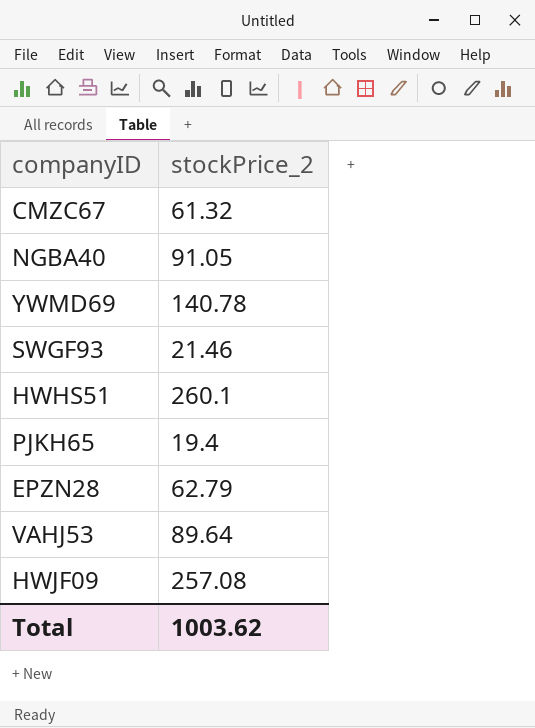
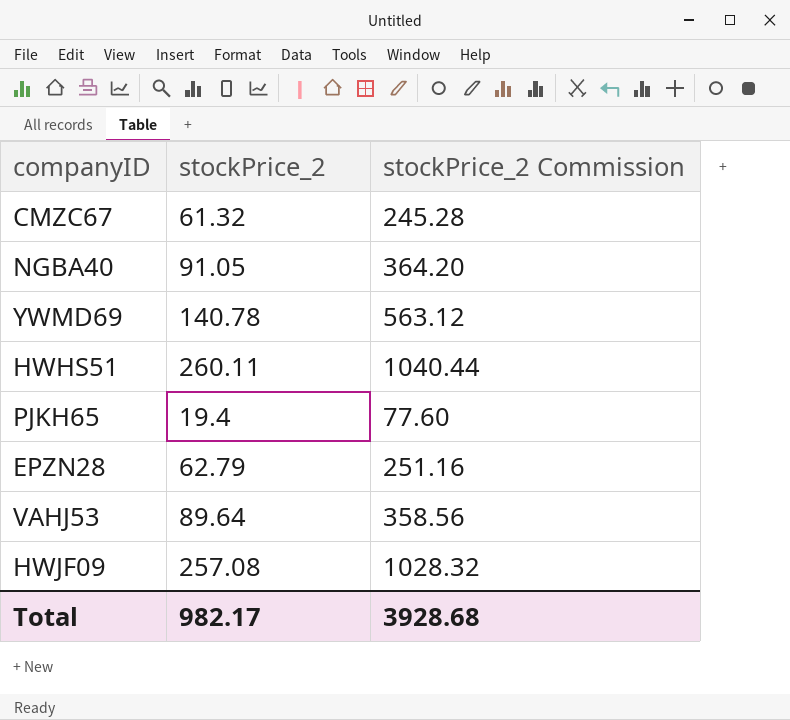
column stockPrice_2 Commission | formula: none -> [stockPrice_2] * 4
row SWGF93: 21.46 -> none
HWHS51 | stockPrice_2: 260.1 -> 260.11
Total | stockPrice_2: 1003.62 -> 982.17

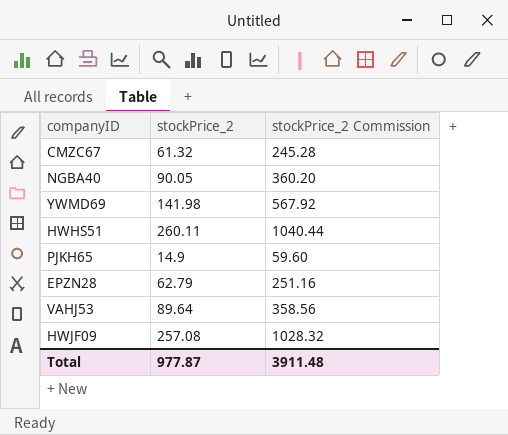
NGBA40 | stockPrice_2: 91.05 -> 90.05
NGBA40 | stockPrice_2 Commission: 364.20 -> 360.20
YWMD69 | stockPrice_2: 140.78 -> 141.98
YWMD69 | stockPrice_2 Commission: 563.12 -> 567.92
PJKH65 | stockPrice_2: 19.4 -> 14.9
PJKH65 | stockPrice_2 Commission: 77.60 -> 59.60
Total | stockPrice_2: 982.17 -> 977.87
Total | stockPrice_2 Commission: 3928.68 -> 3911.48

